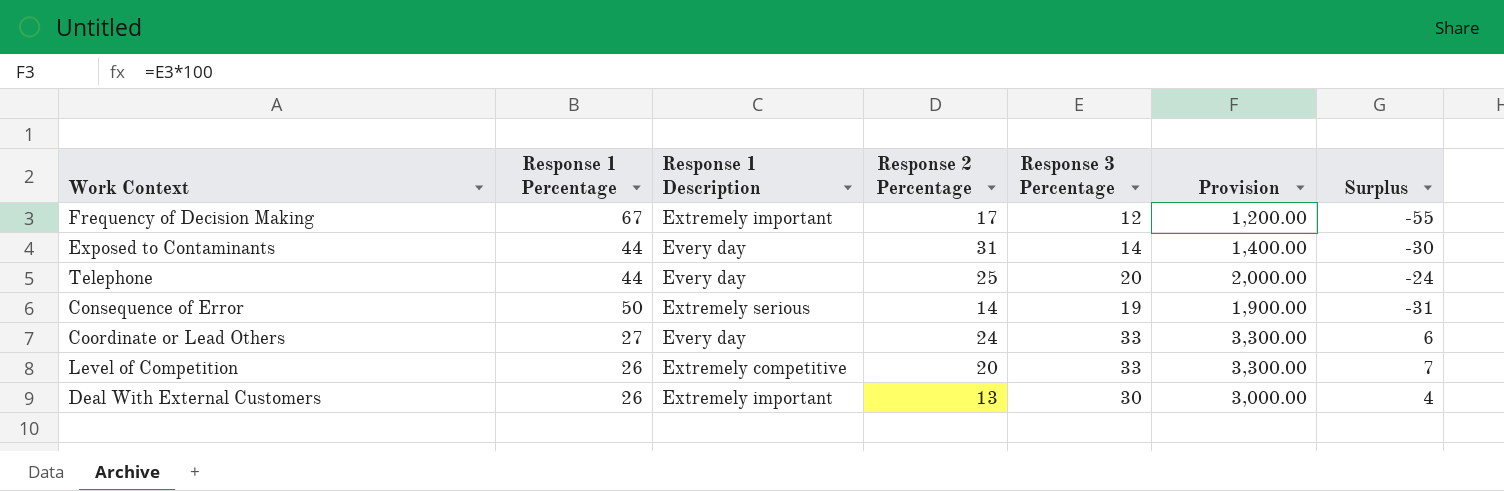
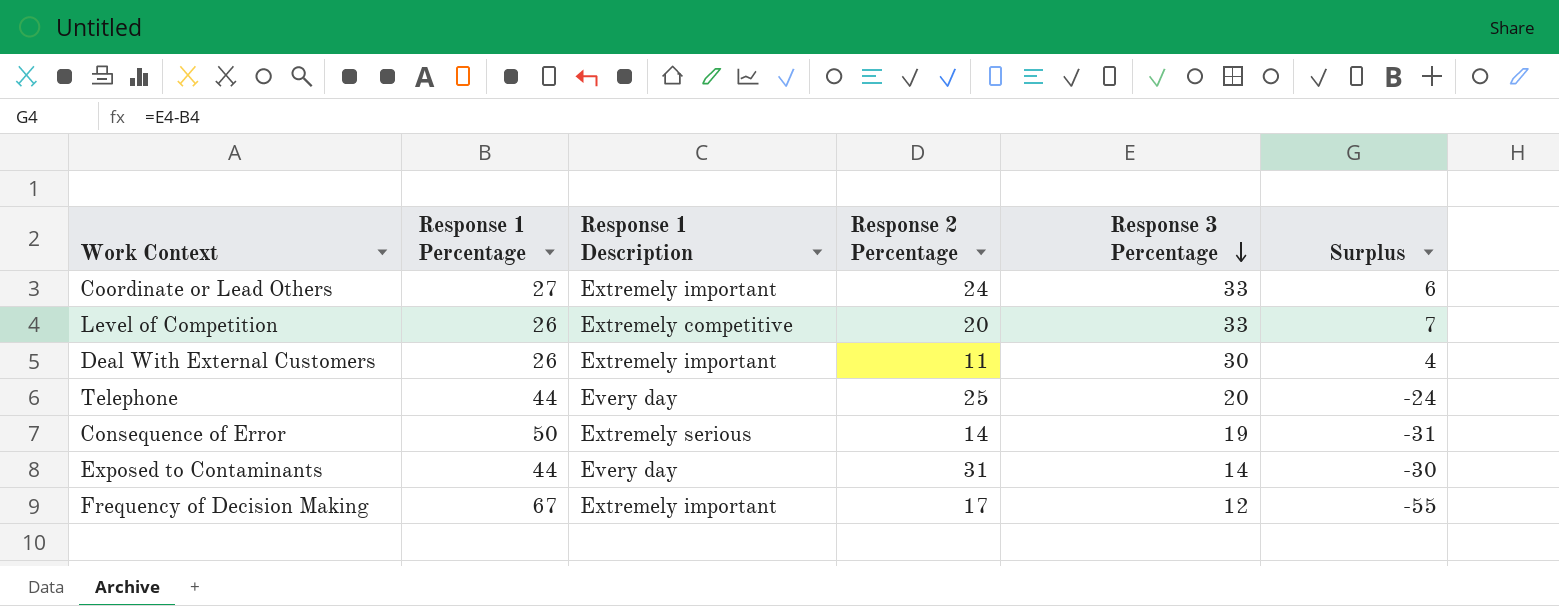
row order: none -> Response 3 Percentage descending
column Provision | formula: [Response 3 Percentage] * 100 -> none
Coordinate or Lead Others | Response 1 Description: Every day -> Extremely important
Deal With External Customers | Response 2 Percentage: 13 -> 11

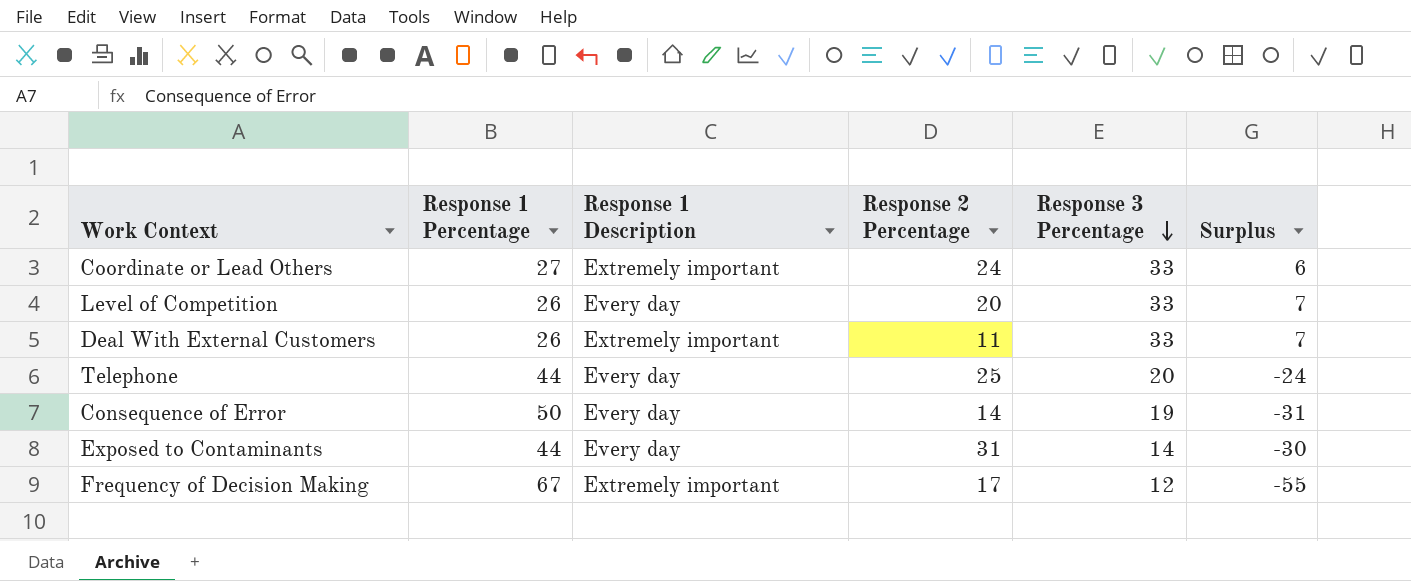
Level of Competition | Response 1 Description: Extremely competitive -> Every day
Deal With External Customers | Response 3 Percentage: 30 -> 33
Deal With External Customers | Surplus: 4 -> 7
Consequence of Error | Response 1 Description: Extremely serious -> Every day

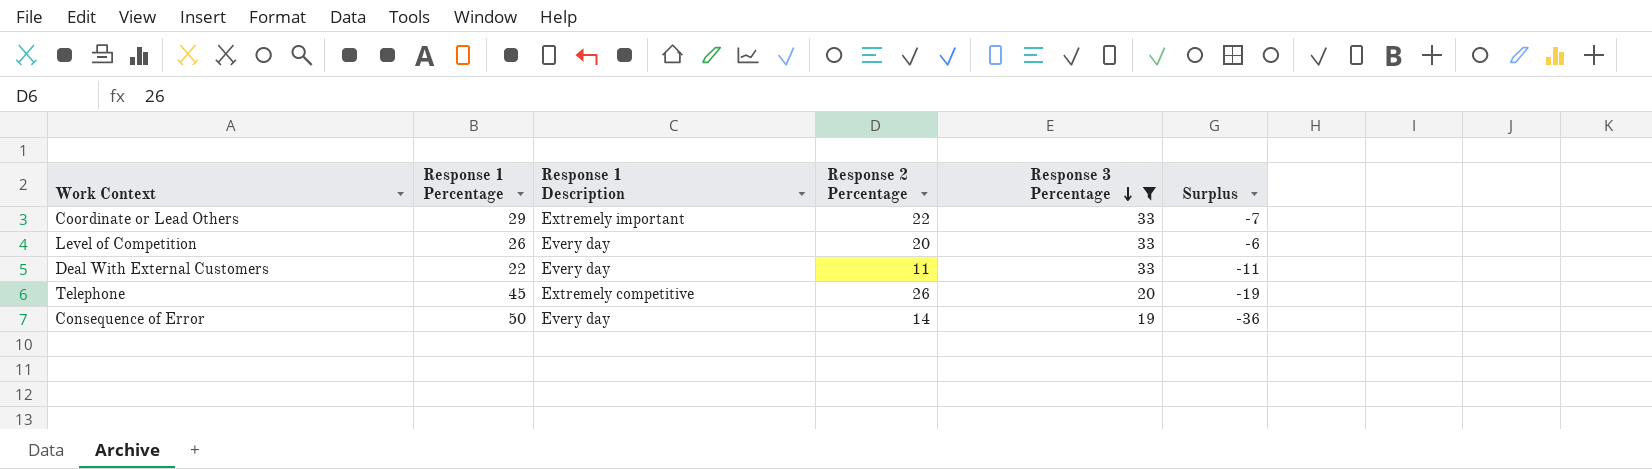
filter: none -> Response 3 Percentage >= 19
column Surplus | formula: [Response 3 Percentage] - [Response 1 Percentage] -> [Response 2 Percentage] - [Response 1 Percentage]
Coordinate or Lead Others | Response 1 Percentage: 27 -> 29
Coordinate or Lead Others | Response 2 Percentage: 24 -> 22
Deal With External Customers | Response 1 Percentage: 26 -> 22
Deal With External Customers | Response 1 Description: Extremely important -> Every day
Telephone | Response 1 Percentage: 44 -> 45
Telephone | Response 1 Description: Every day -> Extremely competitive
Telephone | Response 2 Percentage: 25 -> 26

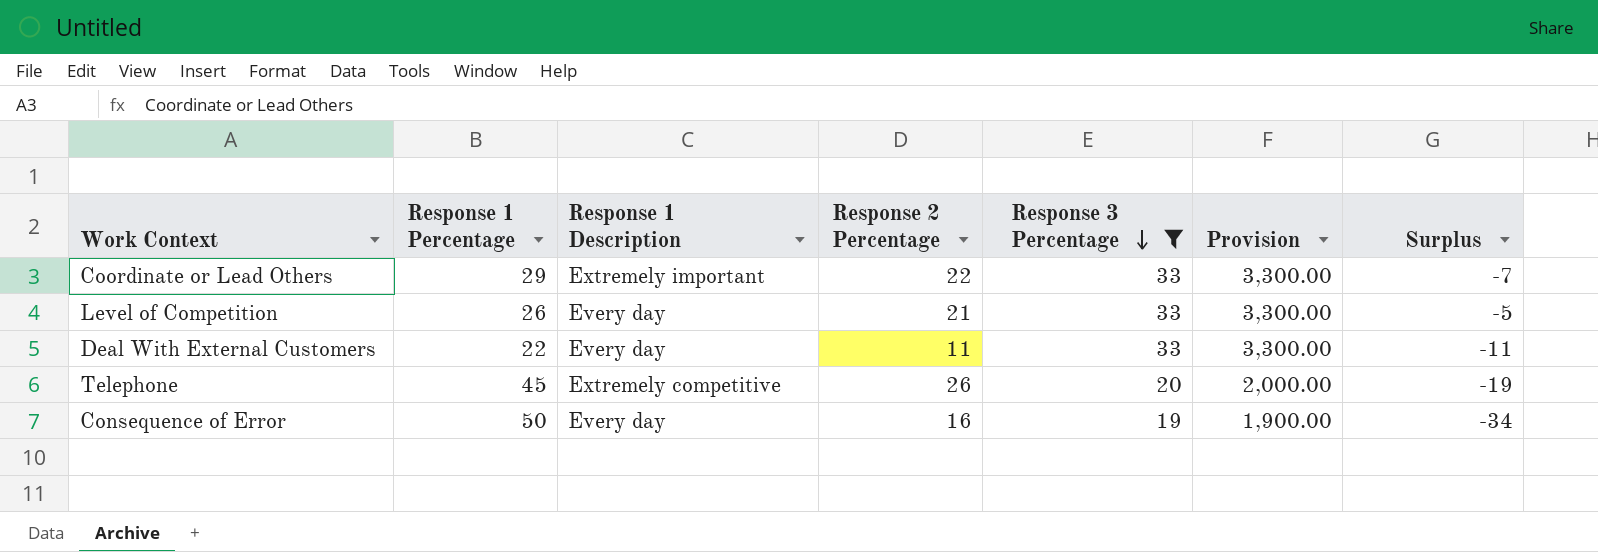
column Provision | formula: none -> [Response 3 Percentage] * 100
Level of Competition | Response 2 Percentage: 20 -> 21
Level of Competition | Surplus: -6 -> -5
Consequence of Error | Response 2 Percentage: 14 -> 16
Consequence of Error | Surplus: -36 -> -34

